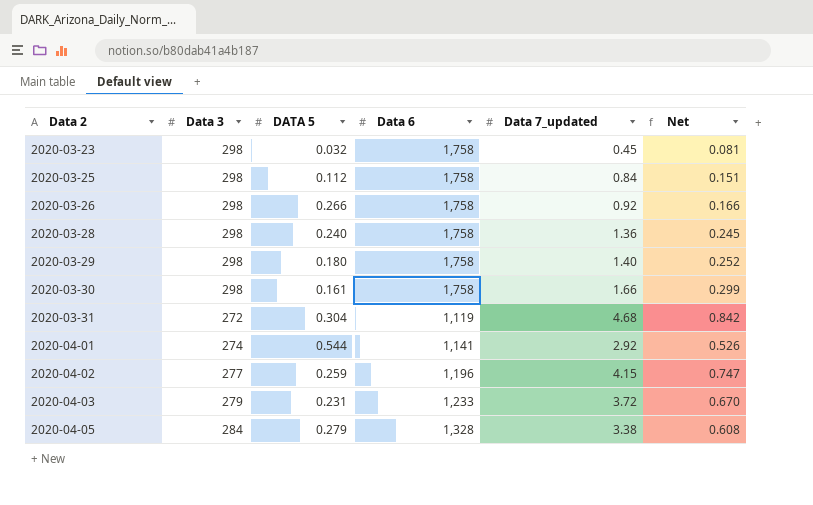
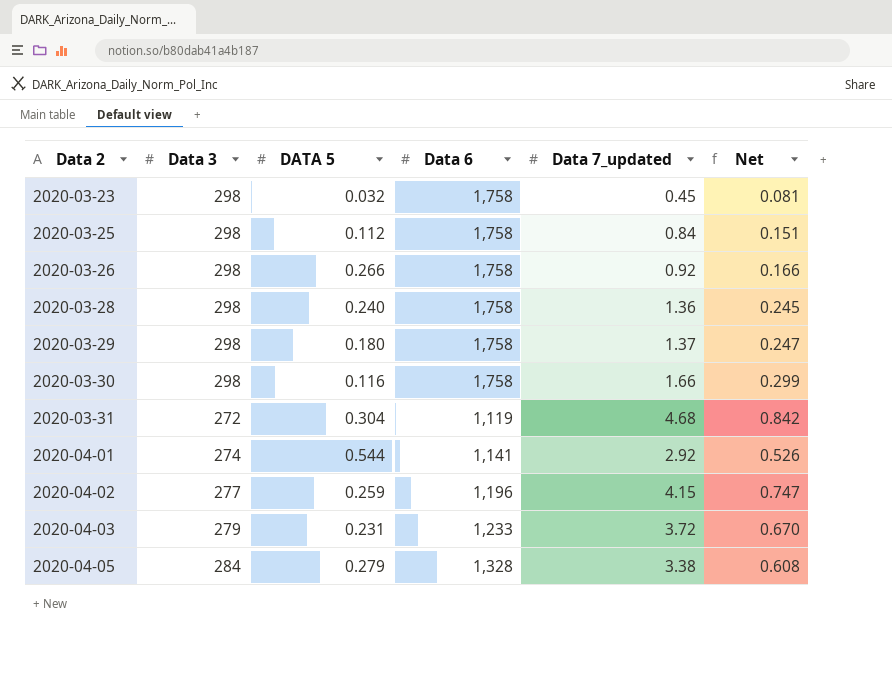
2020-03-29 | Data 7_updated: 1.40 -> 1.37
2020-03-29 | Net: 0.252 -> 0.247
2020-03-30 | DATA 5: 0.161 -> 0.116

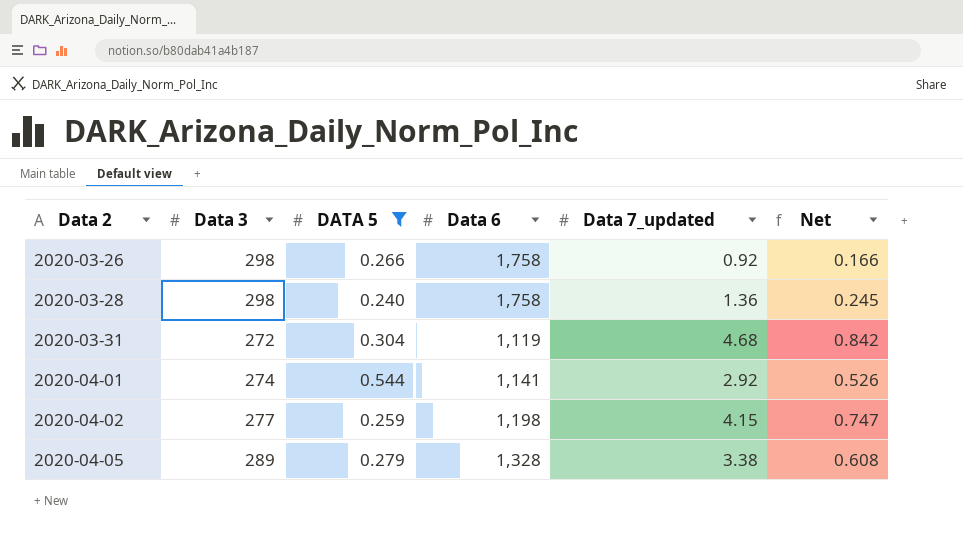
filter: none -> DATA 5 >= 0.240
2020-04-02 | Data 6: 1,196 -> 1,198
2020-04-05 | Data 3: 284 -> 289

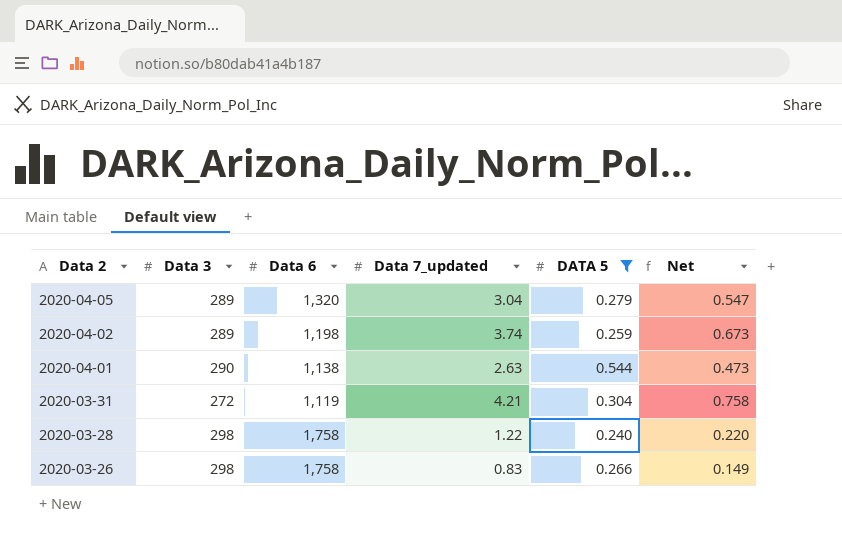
row order: Data 2 ascending -> Data 2 descending
column DATA 5 | position: 3 -> 5
2020-04-05 | Data 6: 1,328 -> 1,320
2020-04-05 | Data 7_updated: 3.38 -> 3.04
2020-04-05 | Net: 0.608 -> 0.547
2020-04-02 | Data 3: 277 -> 289
2020-04-02 | Data 7_updated: 4.15 -> 3.74
2020-04-02 | Net: 0.747 -> 0.673
2020-04-01 | Data 3: 274 -> 290
2020-04-01 | Data 6: 1,141 -> 1,138
2020-04-01 | Data 7_updated: 2.92 -> 2.63
2020-04-01 | Net: 0.526 -> 0.473
2020-03-31 | Data 7_updated: 4.68 -> 4.21
2020-03-31 | Net: 0.842 -> 0.758
2020-03-28 | Data 7_updated: 1.36 -> 1.22
2020-03-28 | Net: 0.245 -> 0.220
2020-03-26 | Data 7_updated: 0.92 -> 0.83
2020-03-26 | Net: 0.166 -> 0.149

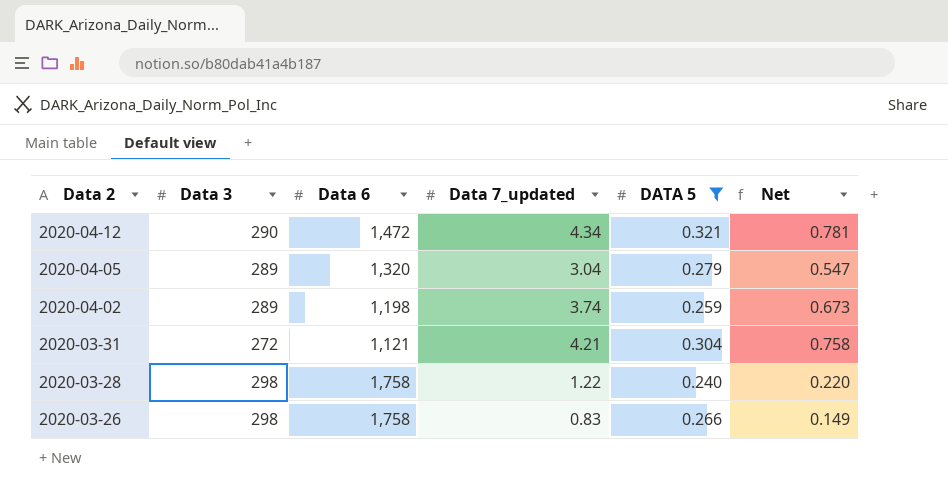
row 2020-04-01: 290 | 1,138 | 2.63 | 0.544 | 0.473 -> none
row 2020-04-12: none -> 290 | 1,472 | 4.34 | 0.321 | 0.781
2020-03-31 | Data 6: 1,119 -> 1,121

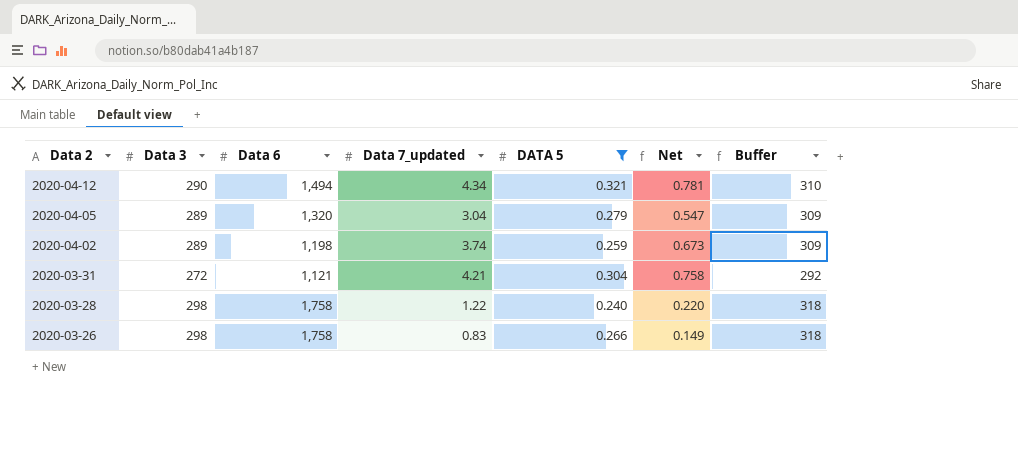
column Buffer | formula: none -> [Data 3] + 20
2020-04-12 | Data 6: 1,472 -> 1,494

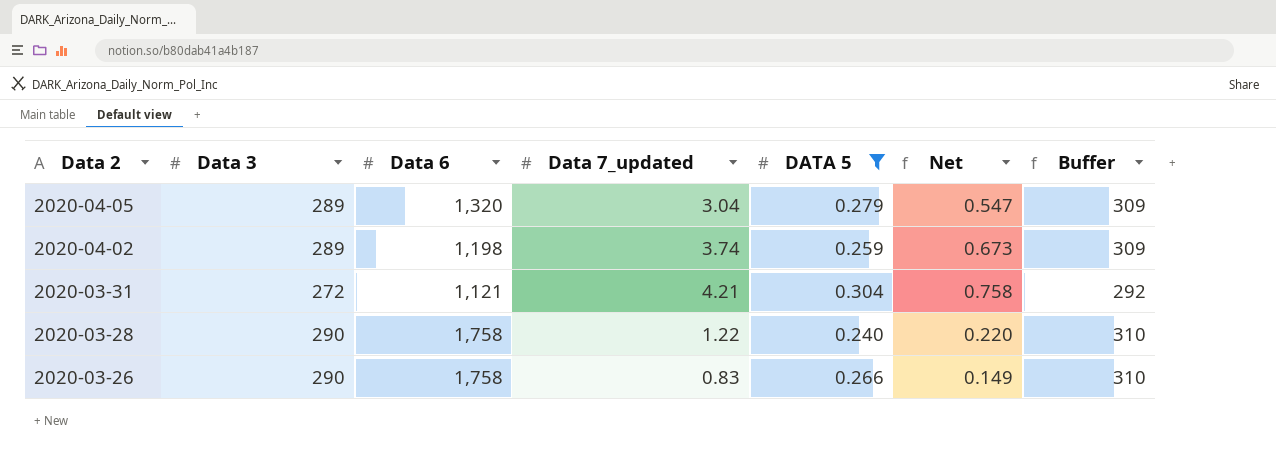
row 2020-04-12: 290 | 1,494 | 4.34 | 0.321 | 0.781 | 310 -> none
2020-03-28 | Data 3: 298 -> 290
2020-03-28 | Buffer: 318 -> 310
2020-03-26 | Data 3: 298 -> 290
2020-03-26 | Buffer: 318 -> 310

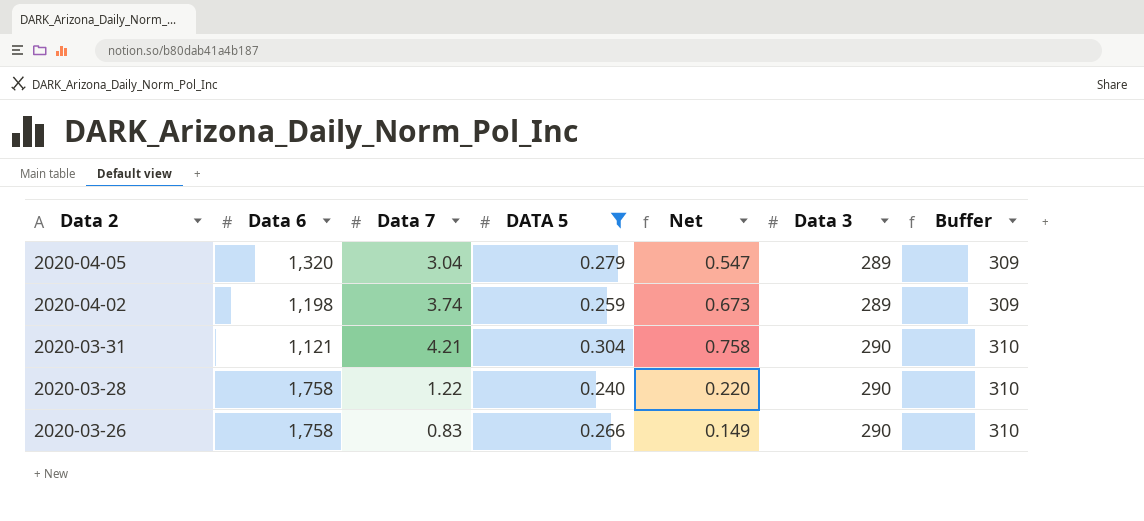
column name: Data 7_updated -> Data 7
column Data 3 | position: 2 -> 6
2020-03-31 | Data 3: 272 -> 290
2020-03-31 | Buffer: 292 -> 310

